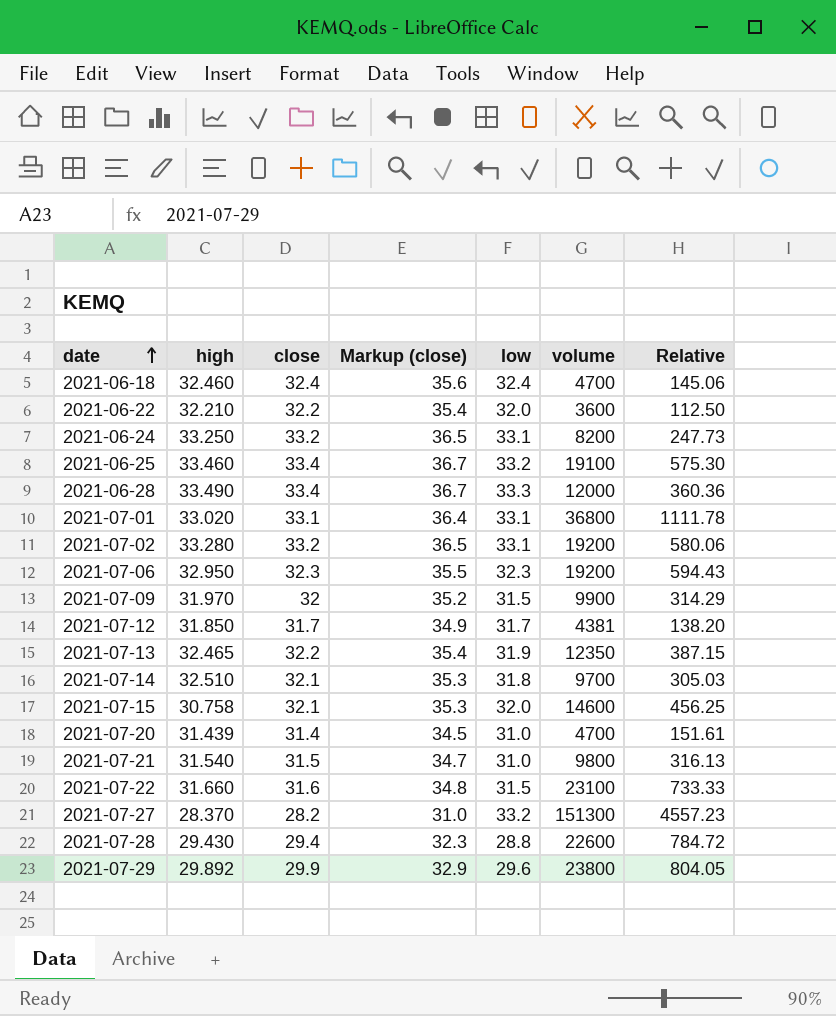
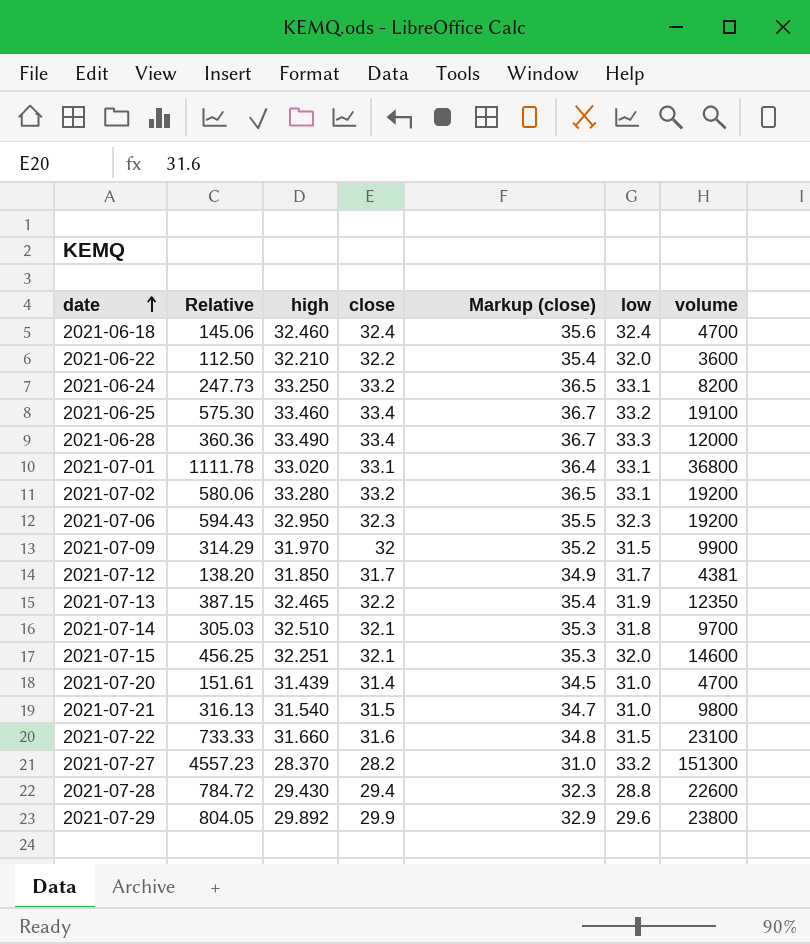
column Relative | position: 7 -> 2
2021-07-15 | high: 30.758 -> 32.251

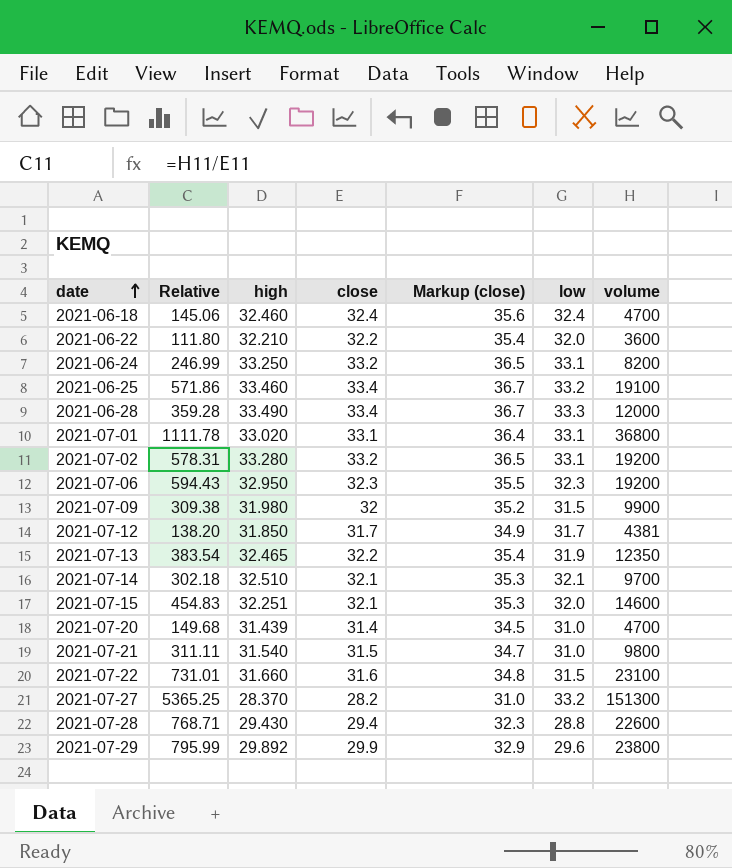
column Relative | formula: [volume] / [low] -> [volume] / [close]
2021-07-09 | high: 31.970 -> 31.980
2021-07-14 | low: 31.8 -> 32.1

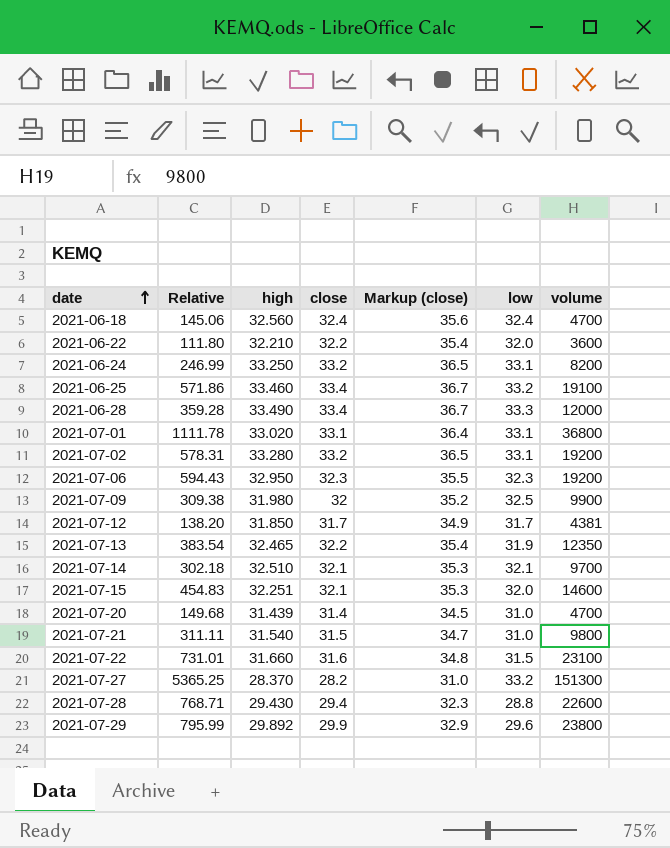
2021-06-18 | high: 32.460 -> 32.560
2021-07-09 | low: 31.5 -> 32.5

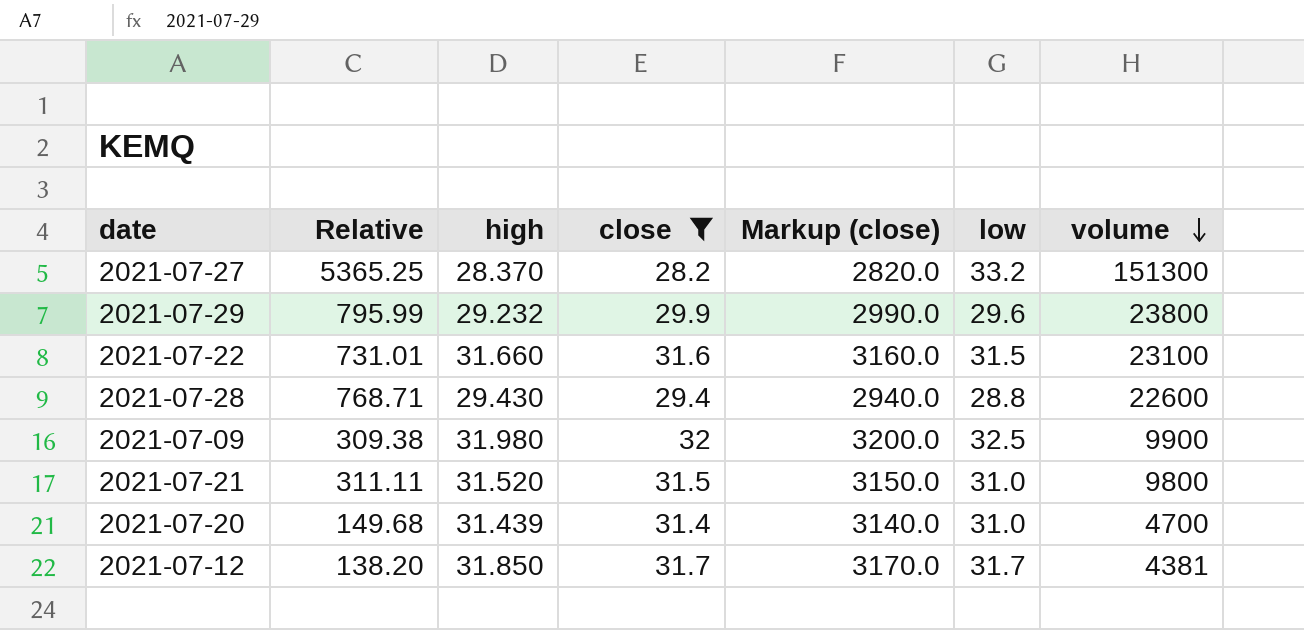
filter: none -> close <= 32
row order: date ascending -> volume descending
column Markup (close) | formula: [close] * 1.1 -> [close] * 100
2021-07-29 | high: 29.892 -> 29.232
2021-07-21 | high: 31.540 -> 31.520

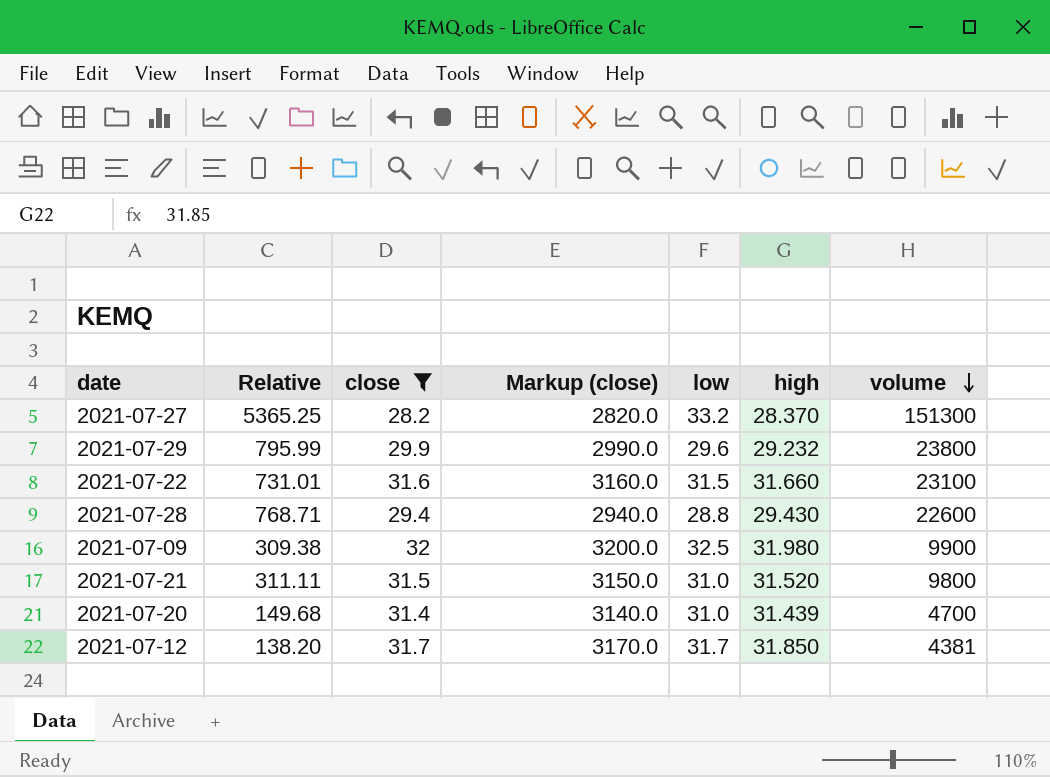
column high | position: 3 -> 6

